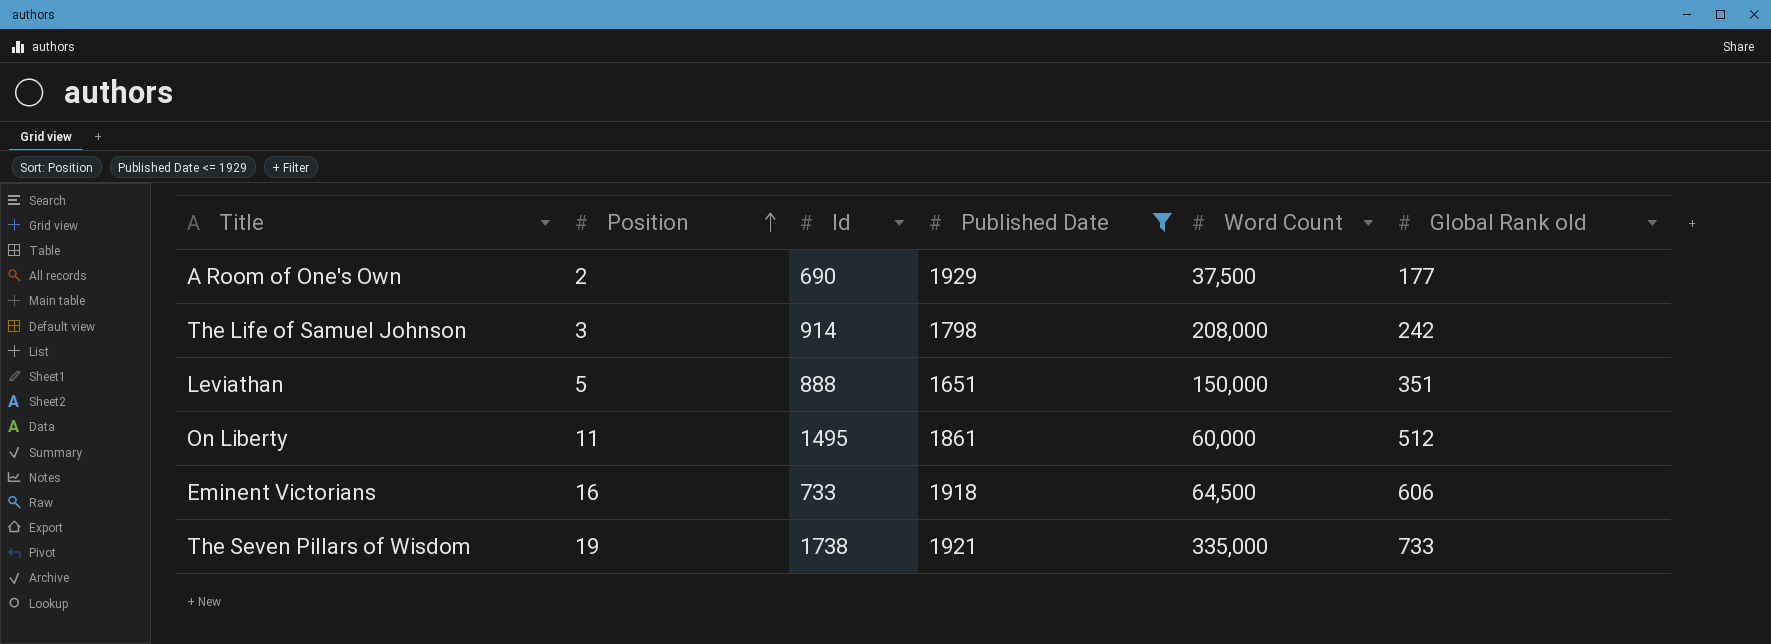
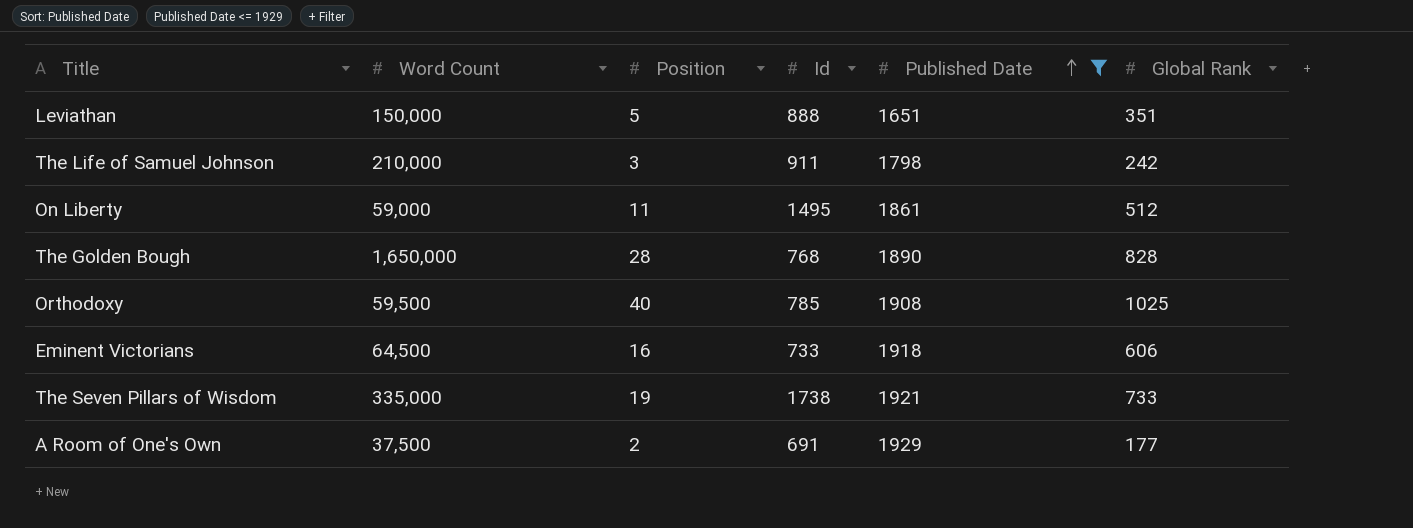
row order: Position ascending -> Published Date ascending
column Word Count | position: 5 -> 2
column name: Global Rank old -> Global Rank
The Life of Samuel Johnson | Word Count: 208,000 -> 210,000
The Life of Samuel Johnson | Id: 914 -> 911
On Liberty | Word Count: 60,000 -> 59,000
row The Golden Bough: none -> 1,650,000 | 28 | 768 | 1890 | 828
row Orthodoxy: none -> 59,500 | 40 | 785 | 1908 | 1025
A Room of One's Own | Id: 690 -> 691

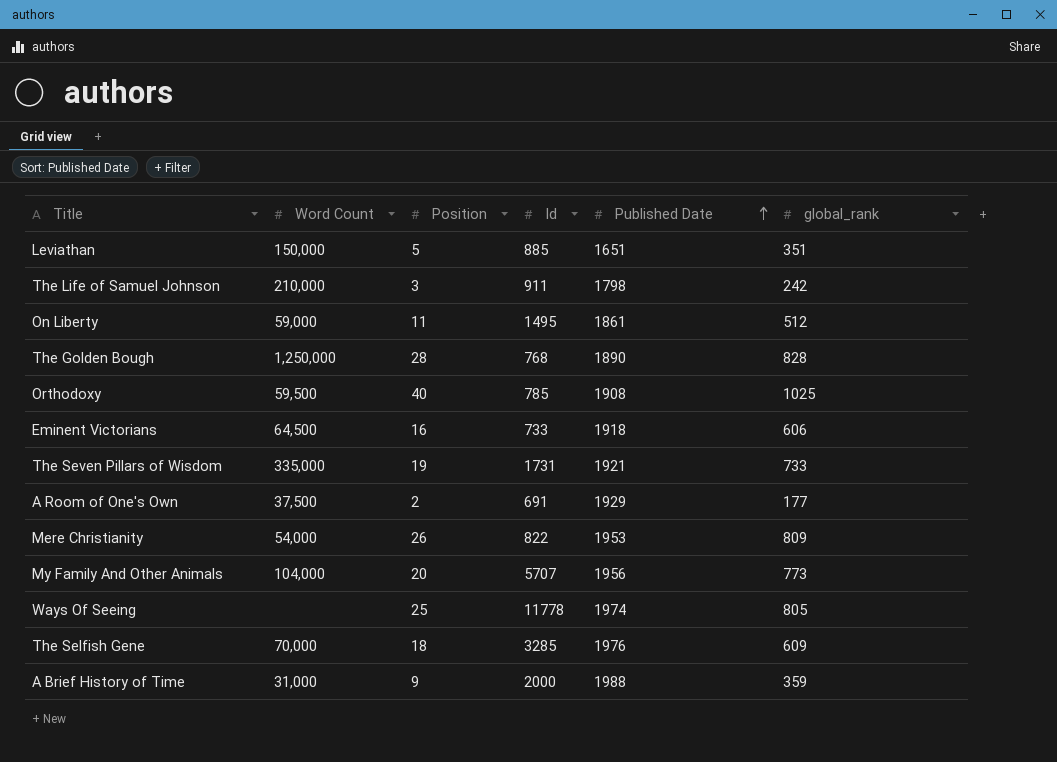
filter: Published Date <= 1929 -> none
column name: Global Rank -> global_rank
Leviathan | Id: 888 -> 885
The Golden Bough | Word Count: 1,650,000 -> 1,250,000
The Seven Pillars of Wisdom | Id: 1738 -> 1731

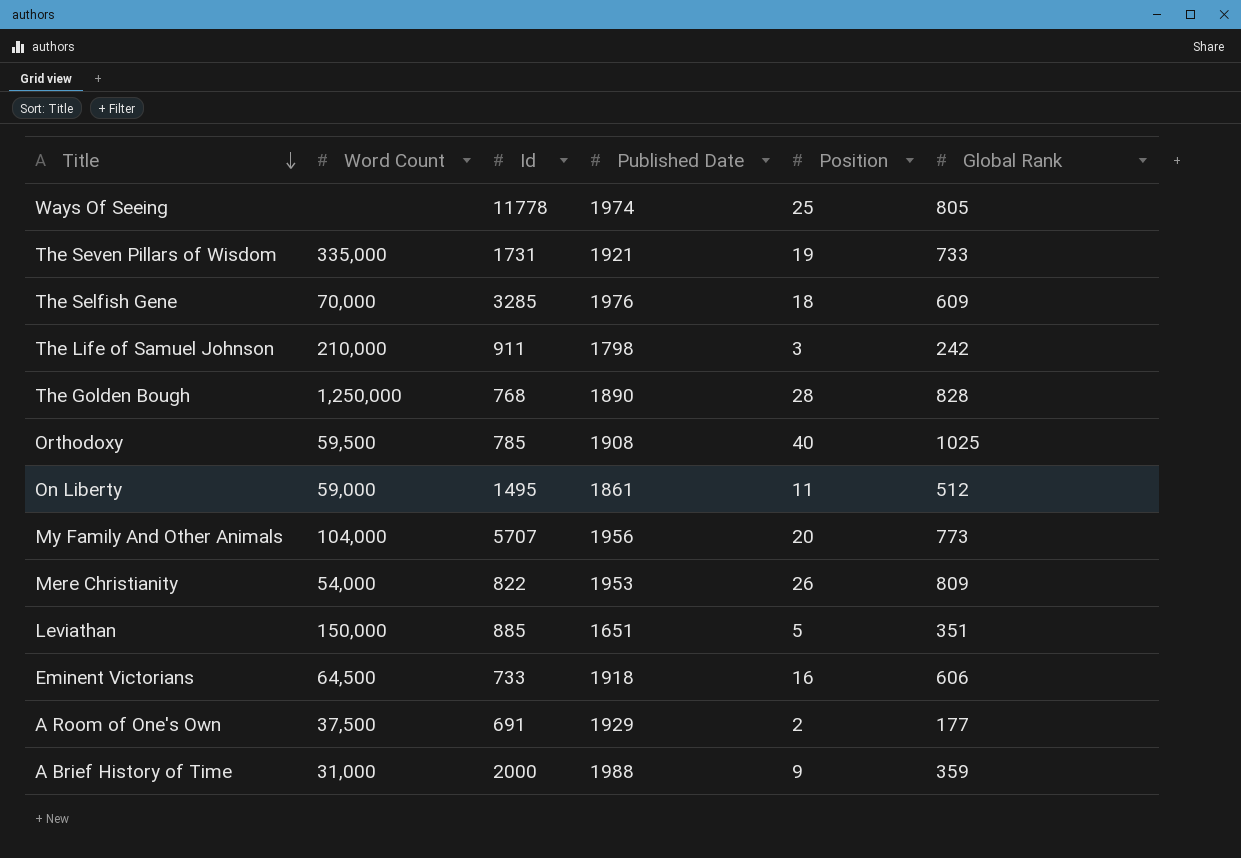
row order: Published Date ascending -> Title descending
column Position | position: 3 -> 5
column name: global_rank -> Global Rank

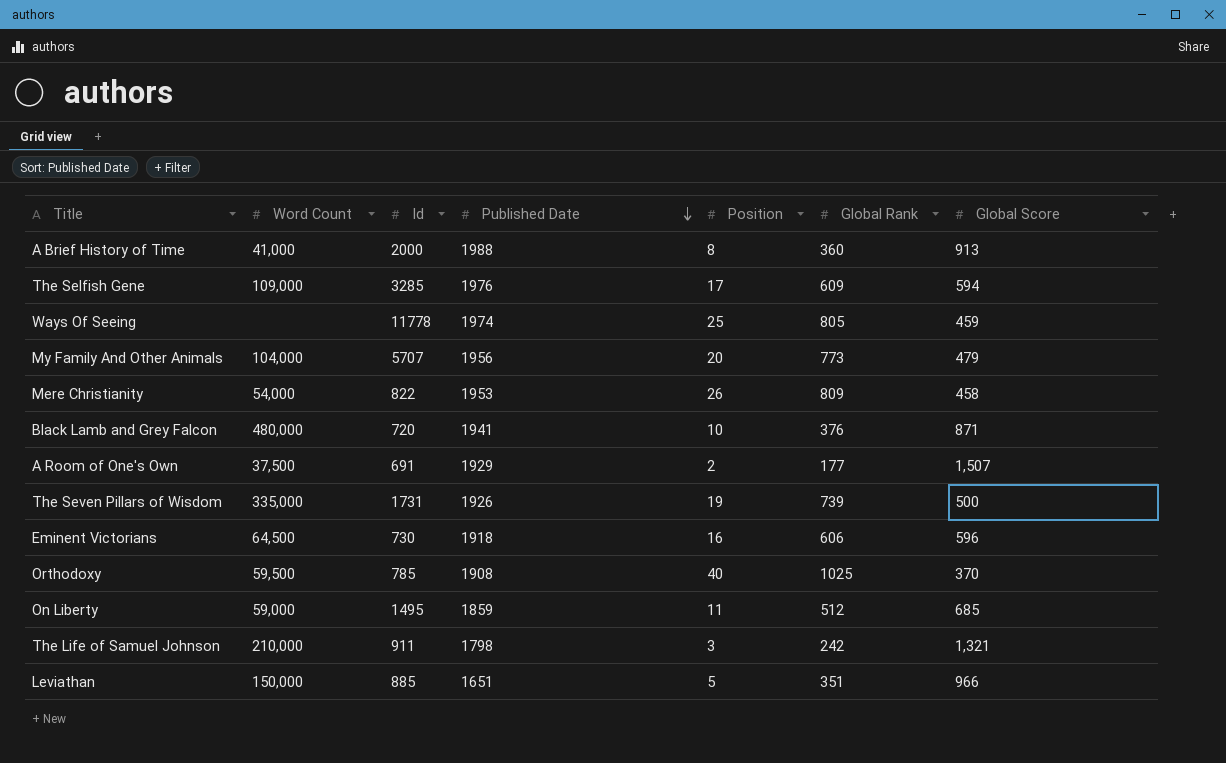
row order: Title descending -> Published Date descending
column Global Score | position: none -> 7
row The Golden Bough: 1,250,000 | 768 | 1890 | 28 | 828 -> none
A Brief History of Time | Word Count: 31,000 -> 41,000
A Brief History of Time | Position: 9 -> 8
A Brief History of Time | Global Rank: 359 -> 360
The Selfish Gene | Word Count: 70,000 -> 109,000
The Selfish Gene | Position: 18 -> 17
row Black Lamb and Grey Falcon: none -> 480,000 | 720 | 1941 | 10 | 376 | 871
The Seven Pillars of Wisdom | Published Date: 1921 -> 1926
The Seven Pillars of Wisdom | Global Rank: 733 -> 739
Eminent Victorians | Id: 733 -> 730
On Liberty | Published Date: 1861 -> 1859

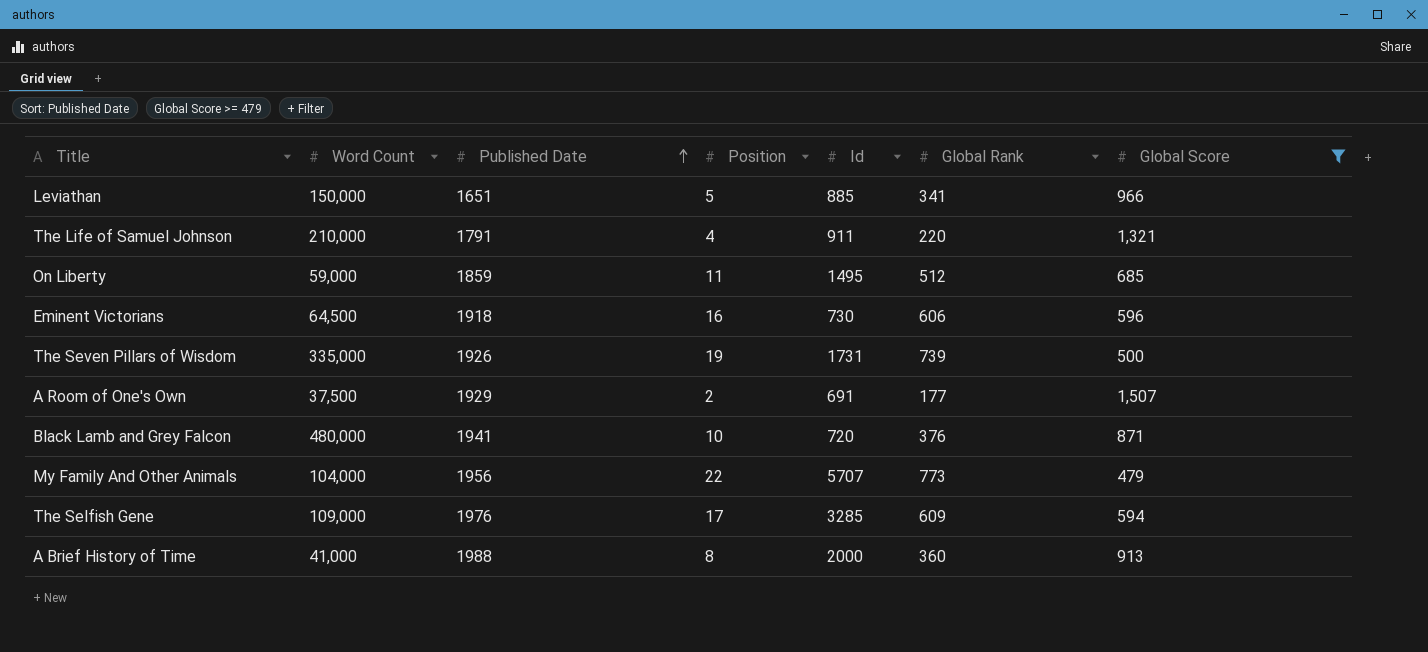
filter: none -> Global Score >= 479
row order: Published Date descending -> Published Date ascending
column Id | position: 3 -> 5
Leviathan | Global Rank: 351 -> 341
The Life of Samuel Johnson | Published Date: 1798 -> 1791
The Life of Samuel Johnson | Position: 3 -> 4
The Life of Samuel Johnson | Global Rank: 242 -> 220
My Family And Other Animals | Position: 20 -> 22

